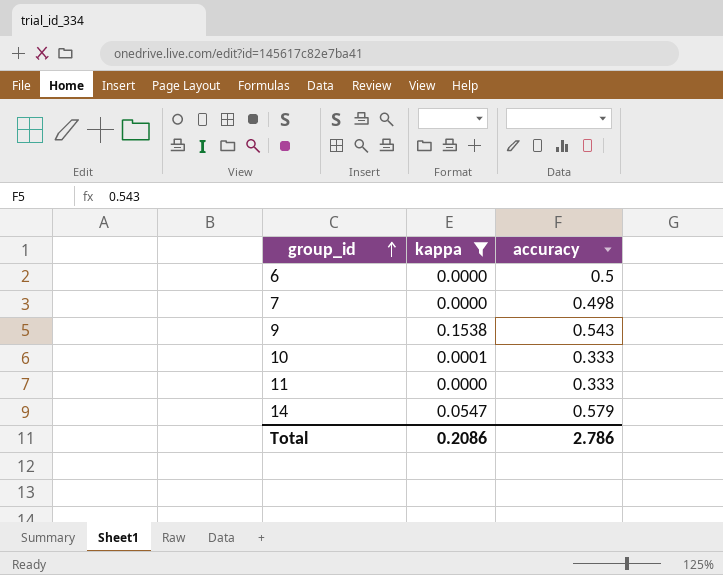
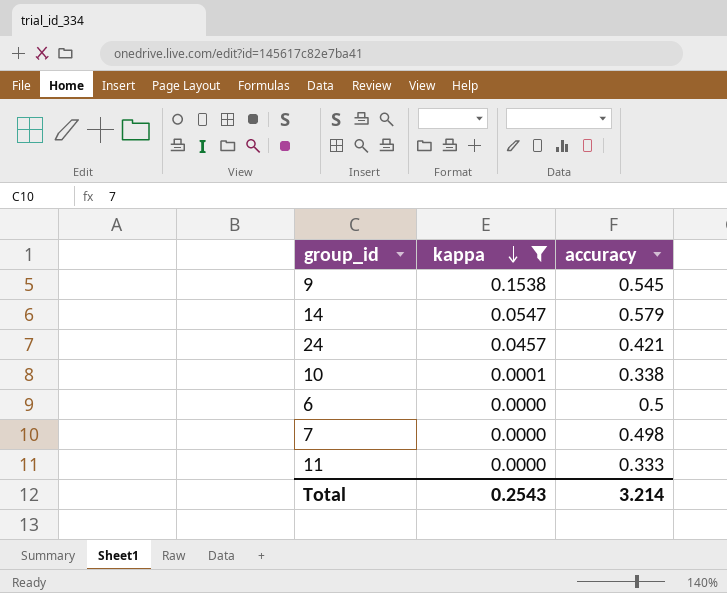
row order: group_id ascending -> kappa descending
9 | accuracy: 0.543 -> 0.545
row 24: none -> 0.0457 | 0.421
10 | accuracy: 0.333 -> 0.338
Total | kappa: 0.2086 -> 0.2543
Total | accuracy: 2.786 -> 3.214

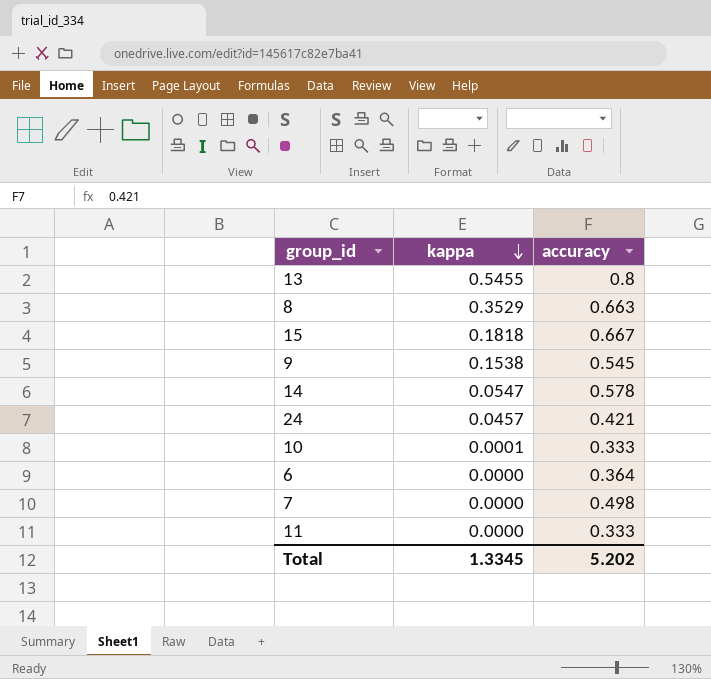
filter: kappa <= 0.1538 -> none
14 | accuracy: 0.579 -> 0.578
10 | accuracy: 0.338 -> 0.333
6 | accuracy: 0.5 -> 0.364
Total | kappa: 0.2543 -> 1.3345
Total | accuracy: 3.214 -> 5.202

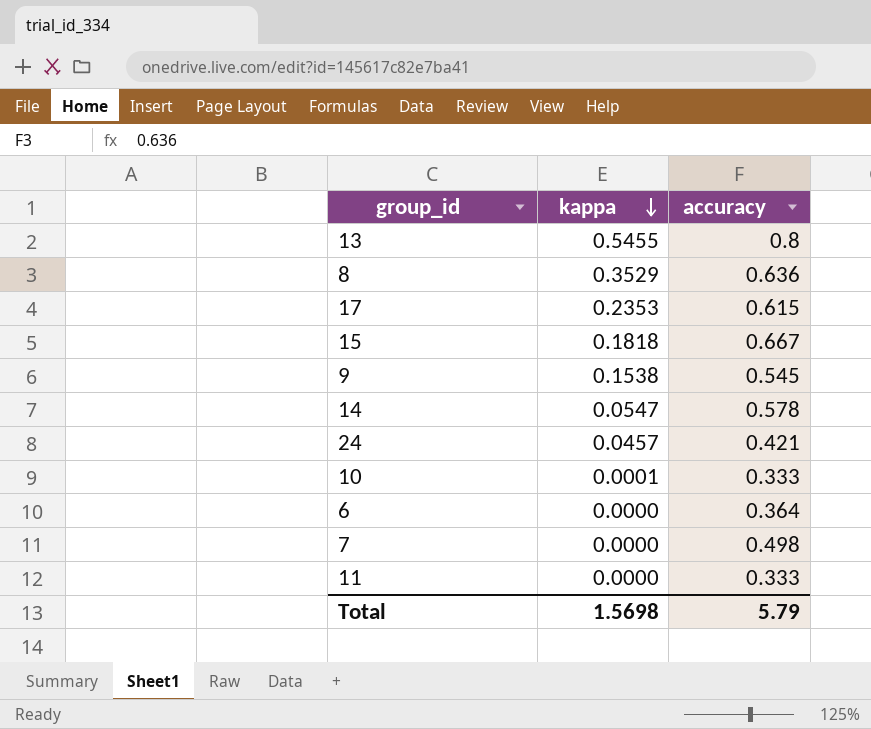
8 | accuracy: 0.663 -> 0.636
row 17: none -> 0.2353 | 0.615
Total | kappa: 1.3345 -> 1.5698
Total | accuracy: 5.202 -> 5.79

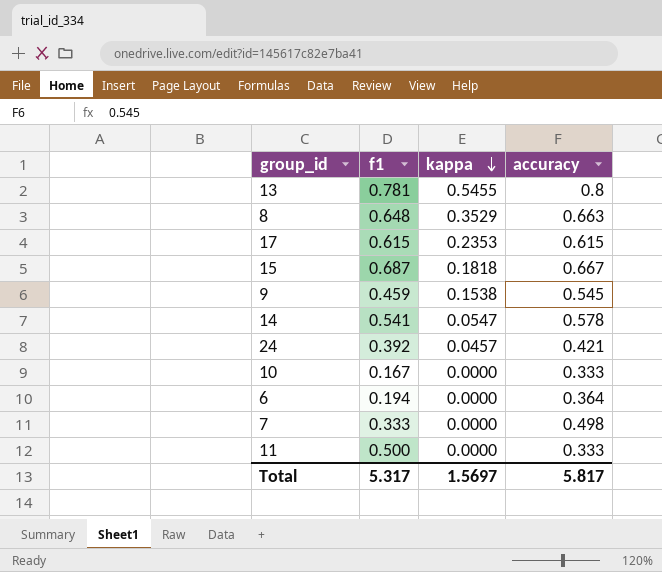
column f1 | position: none -> 2
8 | accuracy: 0.636 -> 0.663
10 | kappa: 0.0001 -> 0.0000
Total | kappa: 1.5698 -> 1.5697
Total | accuracy: 5.79 -> 5.817

